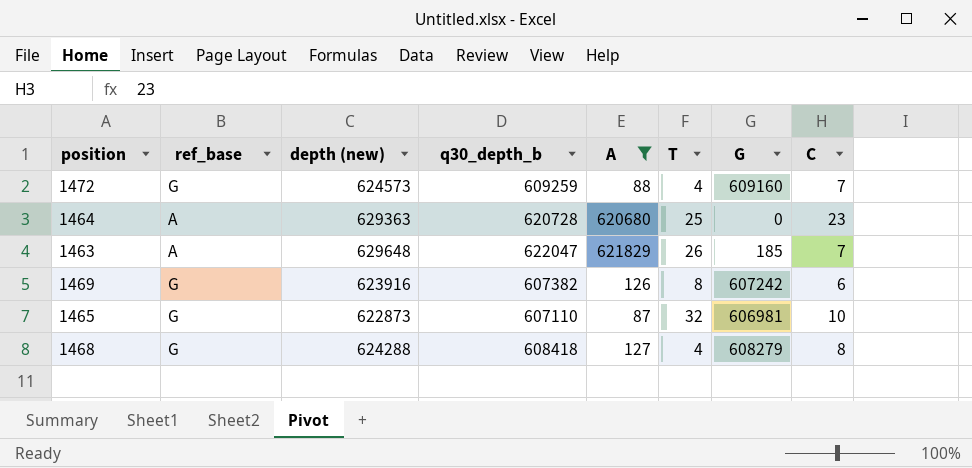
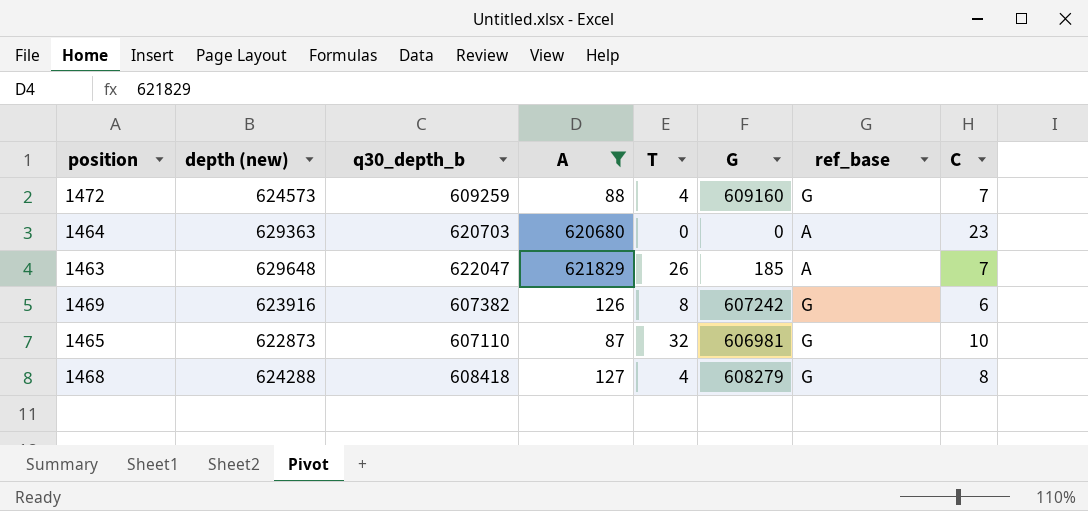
column ref_base | position: 2 -> 7
1464 | q30_depth_b: 620728 -> 620703
1464 | T: 25 -> 0

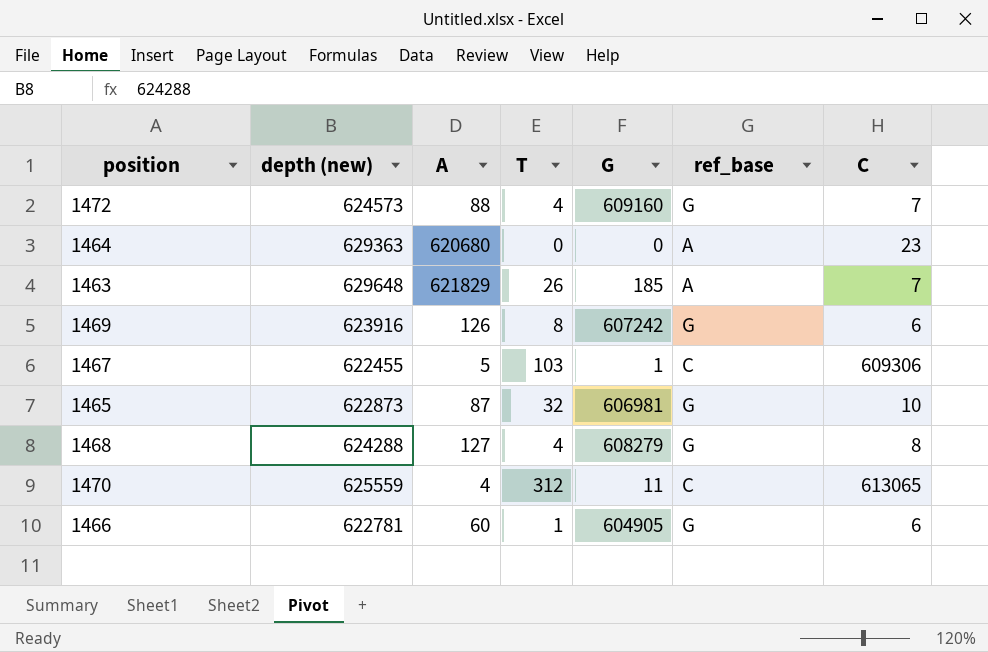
filter: A >= 87 -> none
column q30_depth_b | formula: [A] + [T] + [G] + [C] -> none

